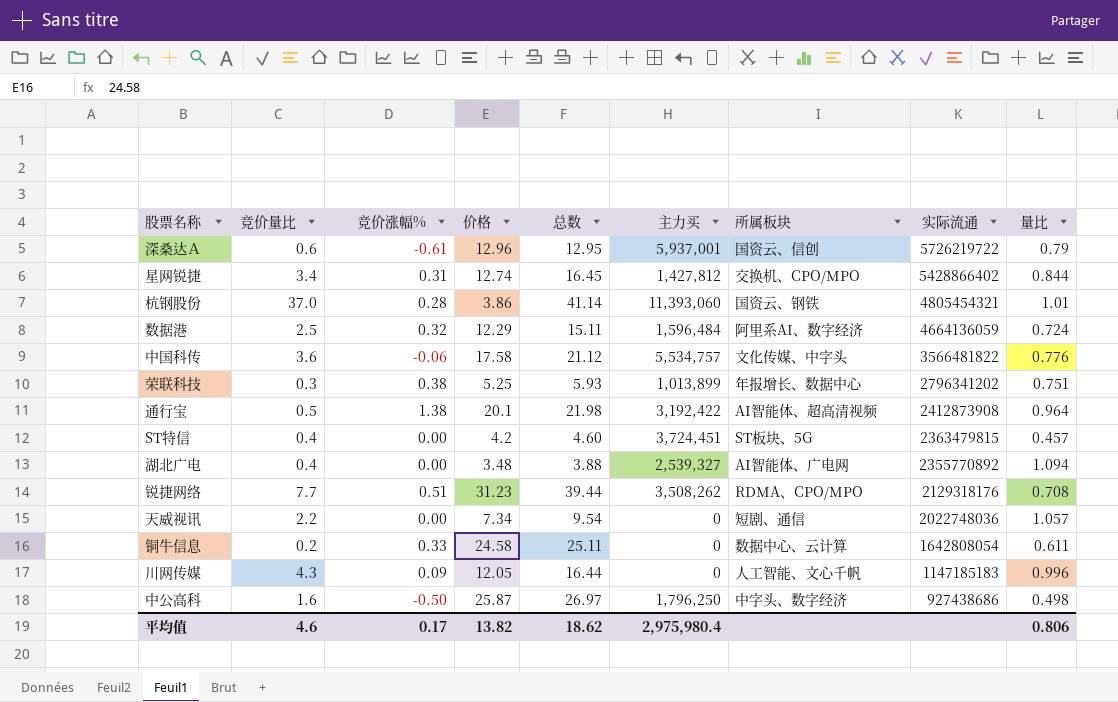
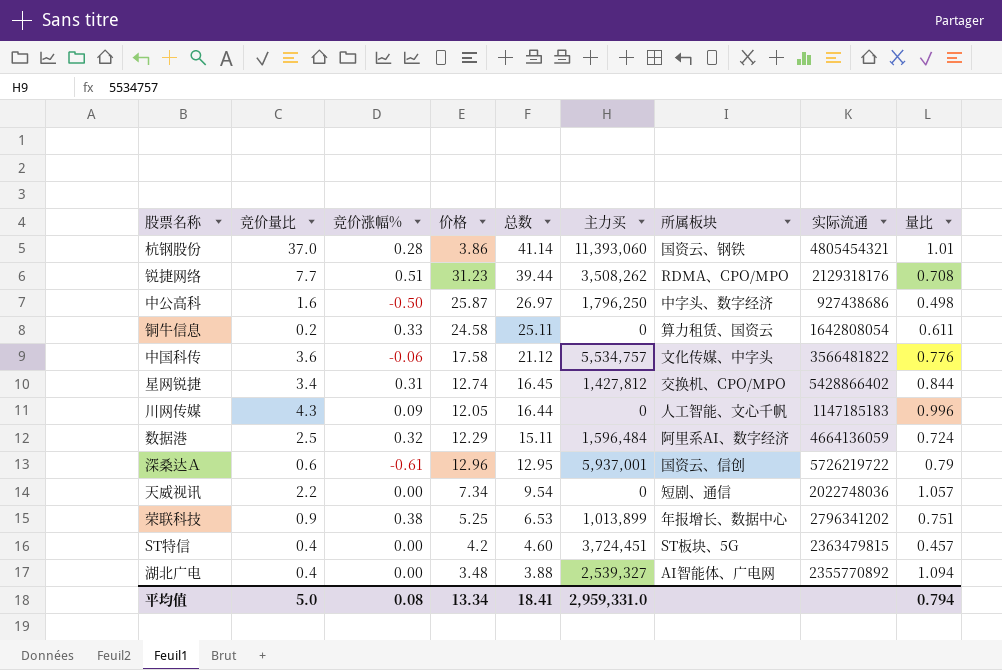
row order: 实际流通 descending -> 总数 descending
row 通行宝: 0.5 | 1.38 | 20.1 | 21.98 | 3,192,422 | AI智能体、超高清视频 | 2412873908 | 0.964 -> none
铜牛信息 | 所属板块: 数据中心、云计算 -> 算力租赁、国资云
荣联科技 | 竞价量比: 0.3 -> 0.9
荣联科技 | 总数: 5.93 -> 6.53
平均值 | 竞价量比: 4.6 -> 5.0
平均值 | 竞价涨幅%: 0.17 -> 0.08
平均值 | 价格: 13.82 -> 13.34
平均值 | 总数: 18.62 -> 18.41
平均值 | 主力买: 2,975,980.4 -> 2,959,331.0
平均值 | 量比: 0.806 -> 0.794

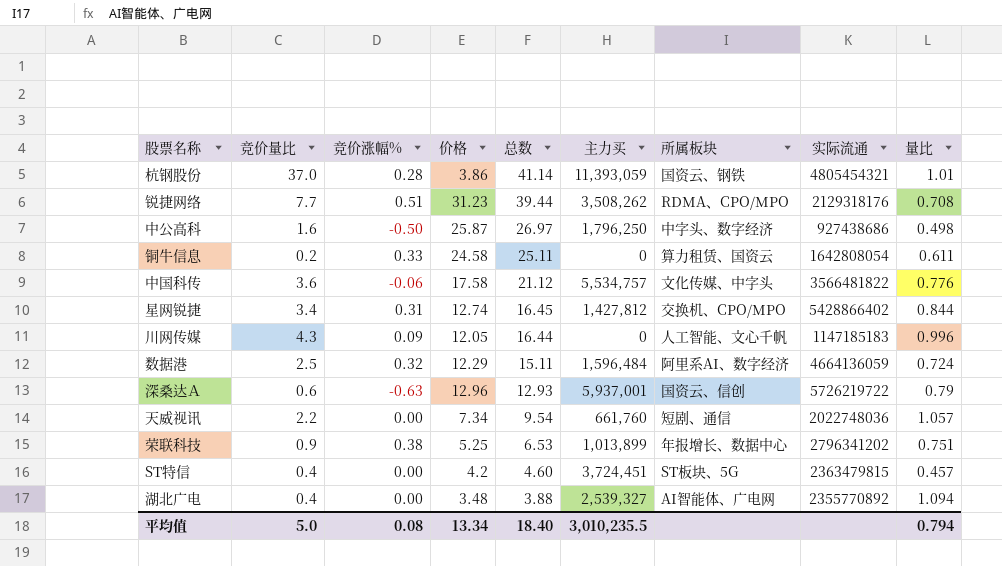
杭钢股份 | 主力买: 11,393,060 -> 11,393,059
深桑达Ａ | 竞价涨幅%: -0.61 -> -0.63
深桑达Ａ | 总数: 12.95 -> 12.93
天威视讯 | 主力买: 0 -> 661,760
平均值 | 总数: 18.41 -> 18.40
平均值 | 主力买: 2,959,331.0 -> 3,010,235.5

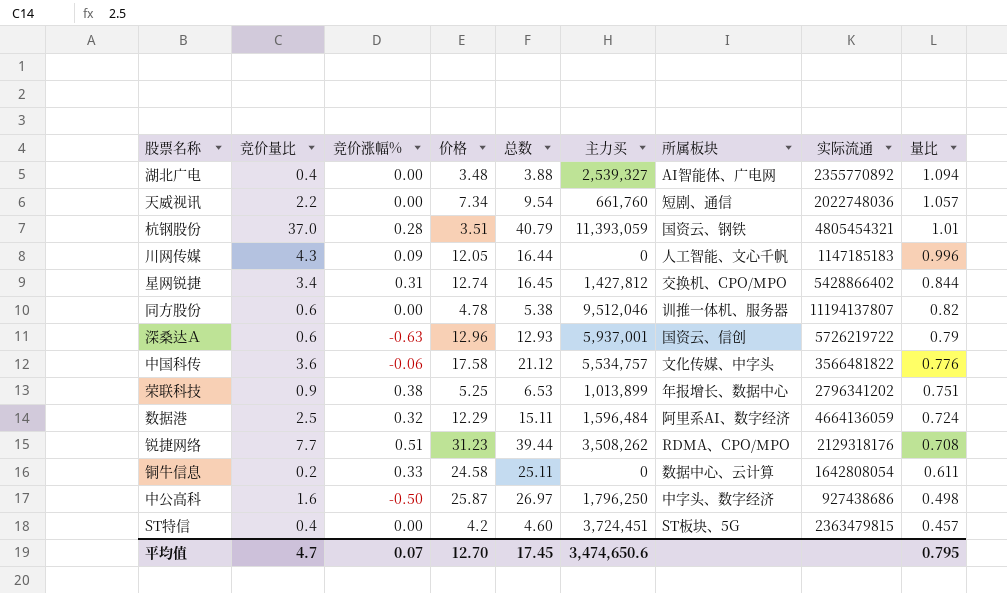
row order: 总数 descending -> 量比 descending
杭钢股份 | 价格: 3.86 -> 3.51
杭钢股份 | 总数: 41.14 -> 40.79
row 同方股份: none -> 0.6 | 0.00 | 4.78 | 5.38 | 9,512,046 | 训推一体机、服务器 | 11194137807 | 0.82
铜牛信息 | 所属板块: 算力租赁、国资云 -> 数据中心、云计算
平均值 | 竞价量比: 5.0 -> 4.7
平均值 | 竞价涨幅%: 0.08 -> 0.07
平均值 | 价格: 13.34 -> 12.70
平均值 | 总数: 18.40 -> 17.45
平均值 | 主力买: 3,010,235.5 -> 3,474,650.6
平均值 | 量比: 0.794 -> 0.795

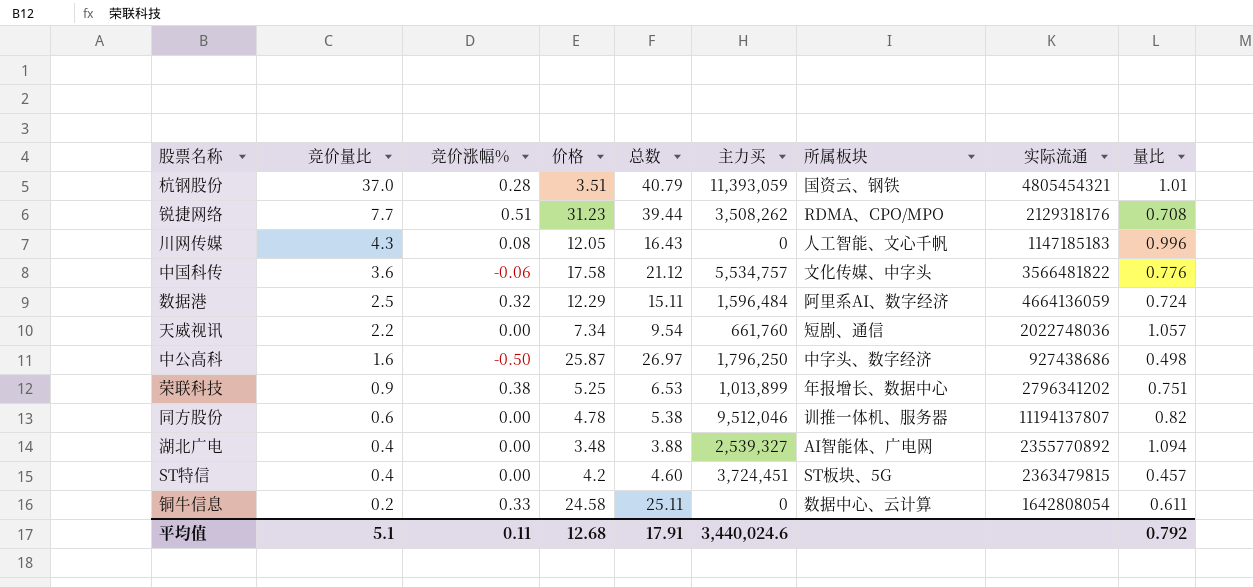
row order: 量比 descending -> 竞价量比 descending
row 星网锐捷: 3.4 | 0.31 | 12.74 | 16.45 | 1,427,812 | 交换机、CPO/MPO | 5428866402 | 0.844 -> none
row 深桑达Ａ: 0.6 | -0.63 | 12.96 | 12.93 | 5,937,001 | 国资云、信创 | 5726219722 | 0.79 -> none
川网传媒 | 竞价涨幅%: 0.09 -> 0.08
川网传媒 | 总数: 16.44 -> 16.43
平均值 | 竞价量比: 4.7 -> 5.1
平均值 | 竞价涨幅%: 0.07 -> 0.11
平均值 | 价格: 12.70 -> 12.68
平均值 | 总数: 17.45 -> 17.91
平均值 | 主力买: 3,474,650.6 -> 3,440,024.6
平均值 | 量比: 0.795 -> 0.792

